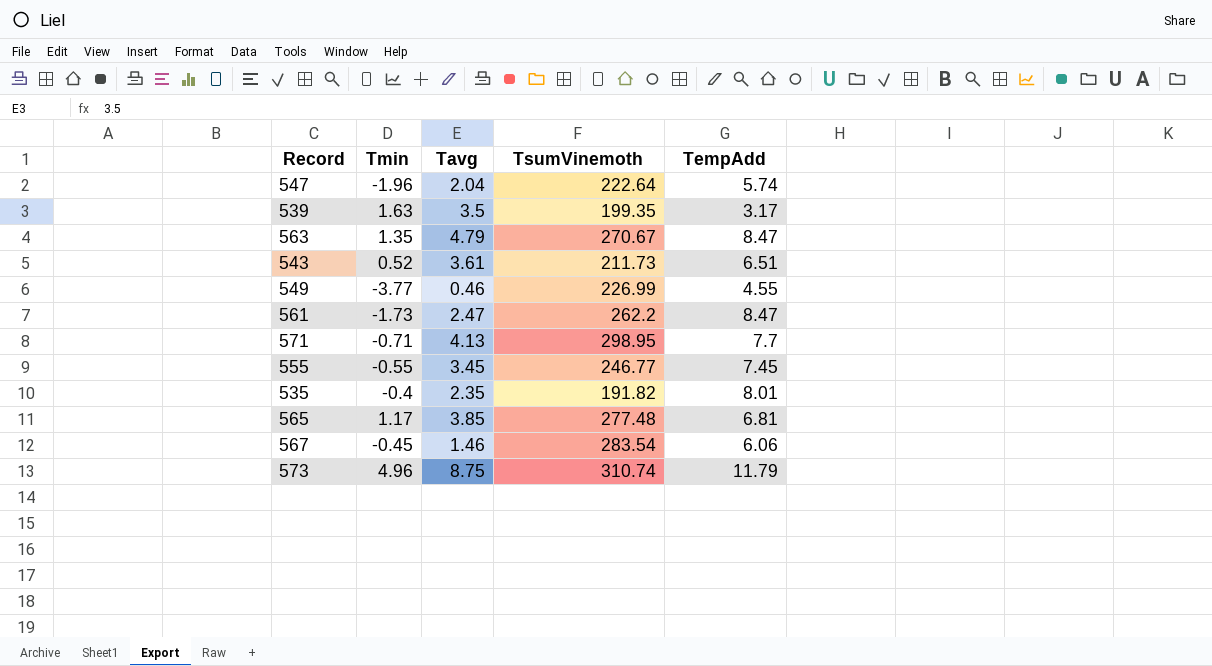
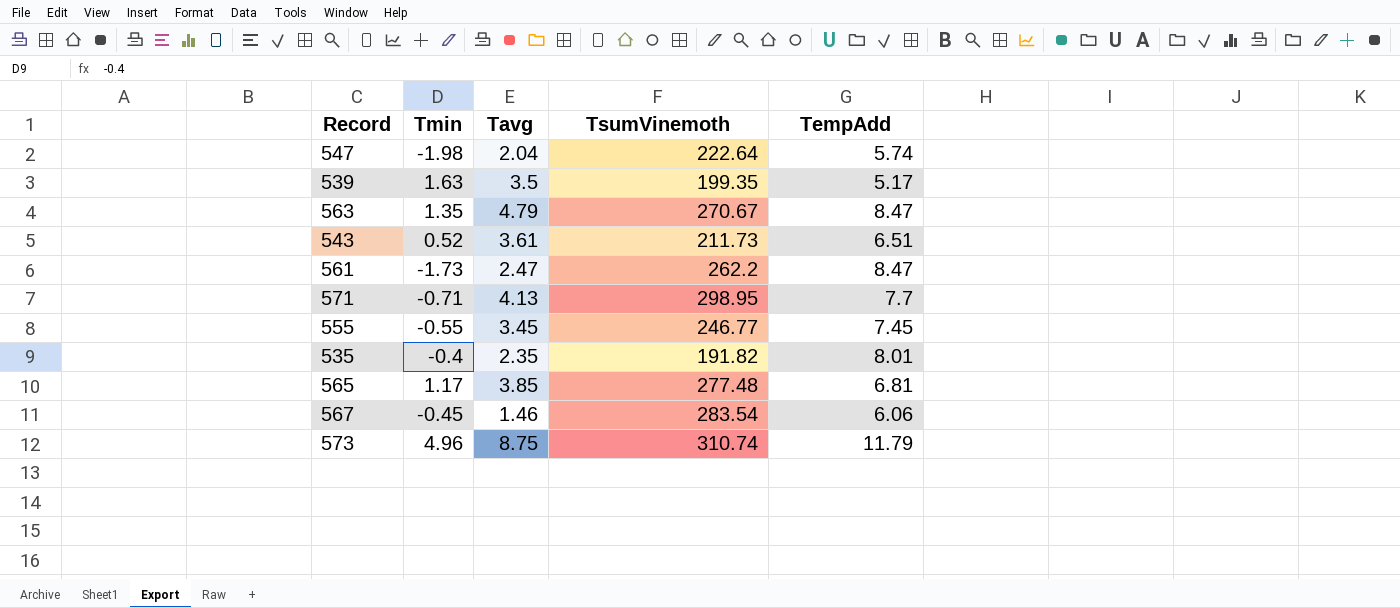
row 549: -3.77 | 0.46 | 226.99 | 4.55 -> none
547 | Tmin: -1.96 -> -1.98
539 | TempAdd: 3.17 -> 5.17

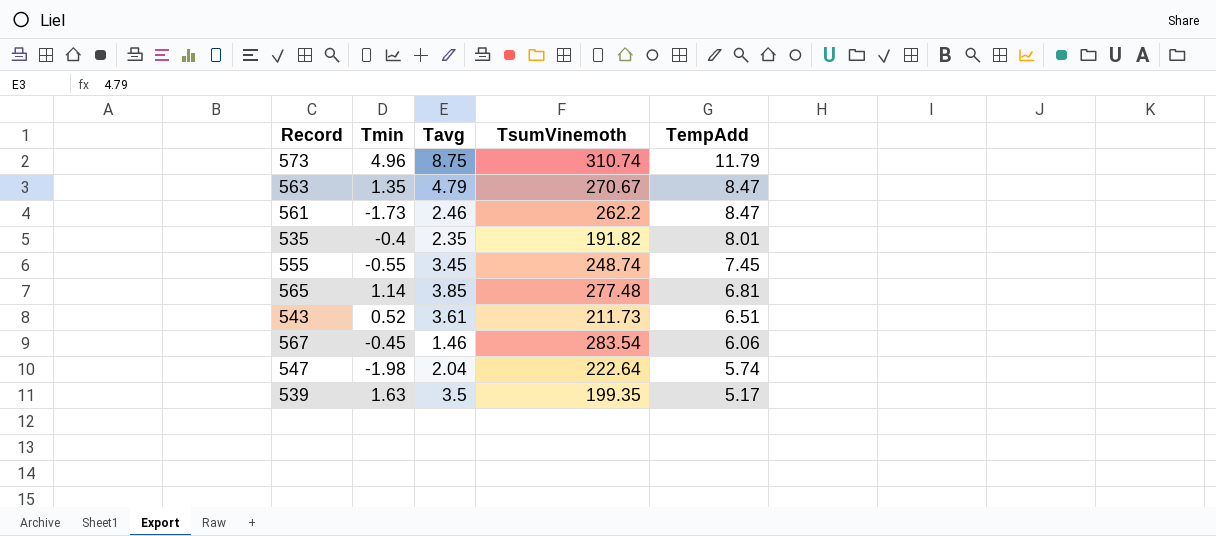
row order: none -> TempAdd descending
row 571: -0.71 | 4.13 | 298.95 | 7.7 -> none
561 | Tavg: 2.47 -> 2.46
555 | TsumVinemoth: 246.77 -> 248.74
565 | Tmin: 1.17 -> 1.14

